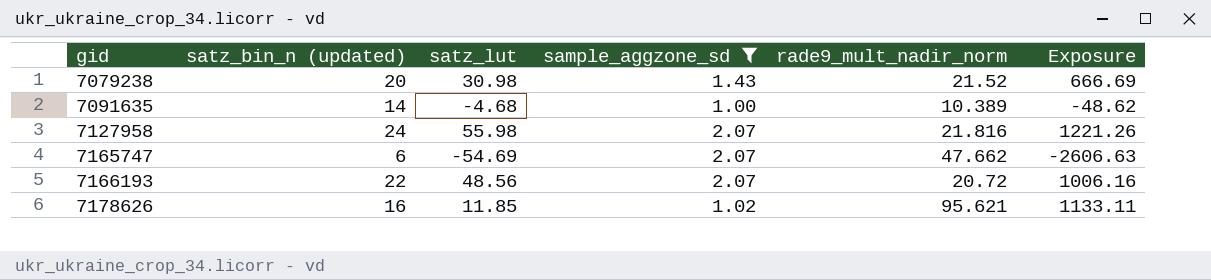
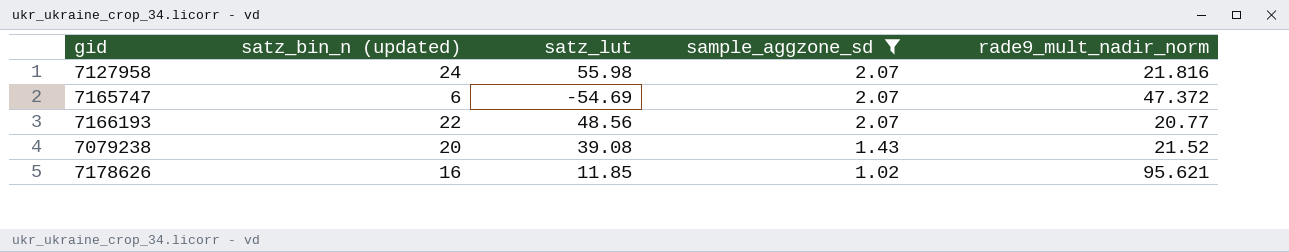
row order: gid ascending -> sample_aggzone_sd descending
column Exposure | formula: [satz_lut] * [rade9_mult_nadir_norm] -> none
row 7091635: 14 | -4.68 | 1.00 | 10.389 | -48.62 -> none
7165747 | rade9_mult_nadir_norm: 47.662 -> 47.372
7166193 | rade9_mult_nadir_norm: 20.72 -> 20.77
7079238 | satz_lut: 30.98 -> 39.08

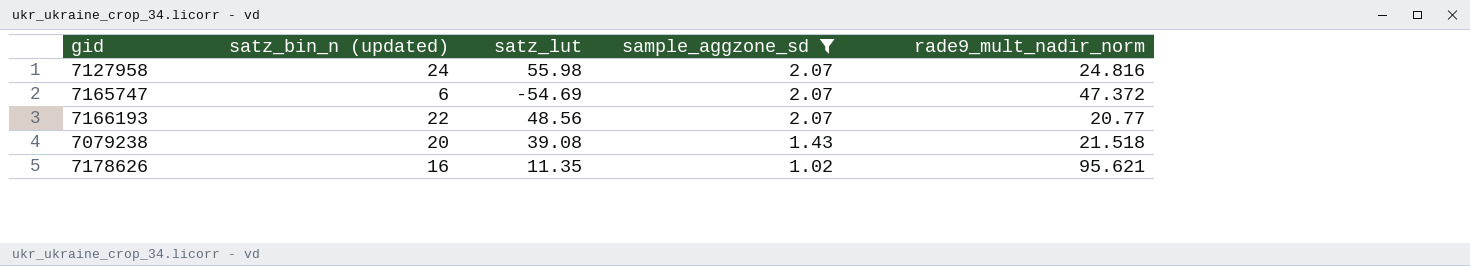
7127958 | rade9_mult_nadir_norm: 21.816 -> 24.816
7079238 | rade9_mult_nadir_norm: 21.52 -> 21.518
7178626 | satz_lut: 11.85 -> 11.35

